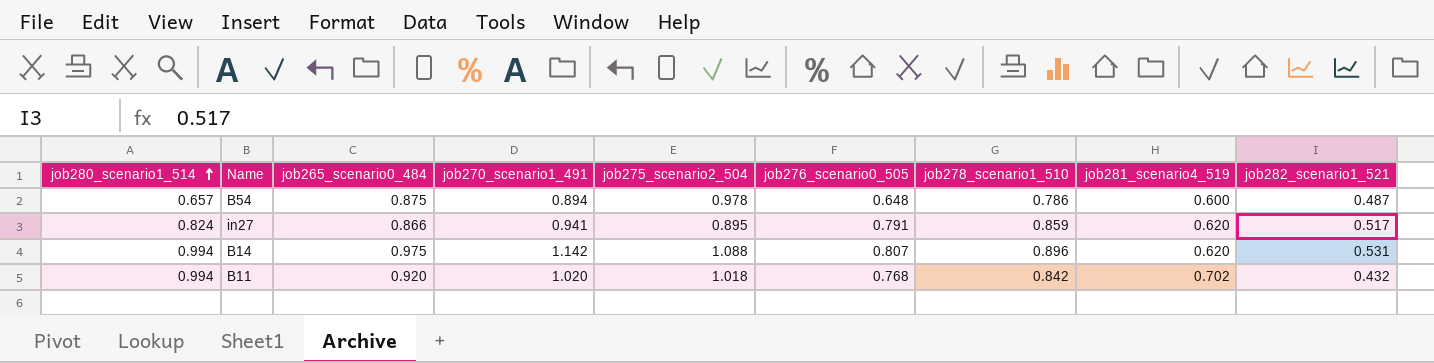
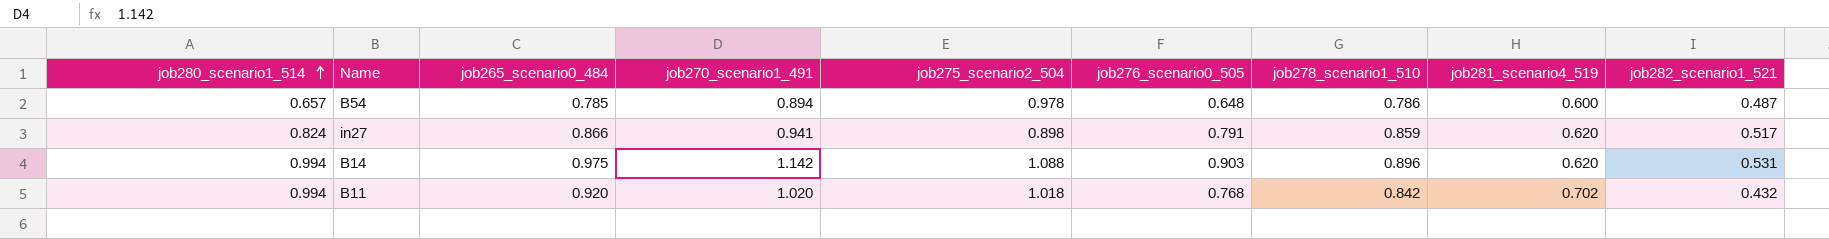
B54 | job265_scenario0_484: 0.875 -> 0.785
in27 | job275_scenario2_504: 0.895 -> 0.898
B14 | job276_scenario0_505: 0.807 -> 0.903

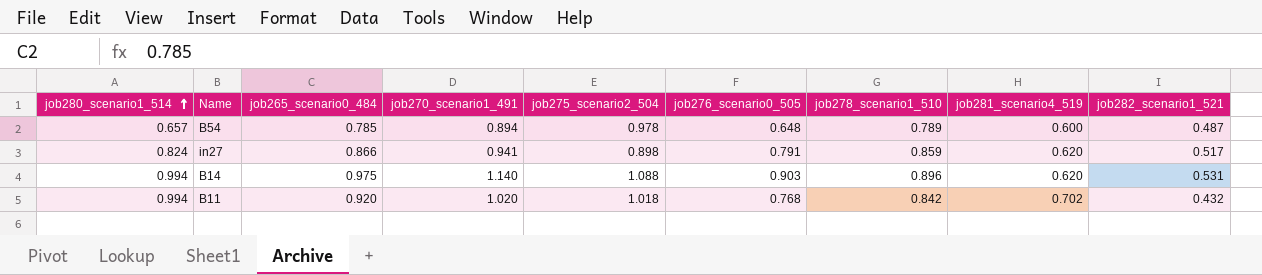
B54 | job278_scenario1_510: 0.786 -> 0.789
B14 | job270_scenario1_491: 1.142 -> 1.140

